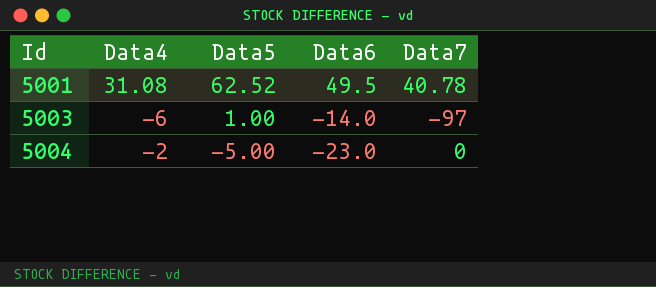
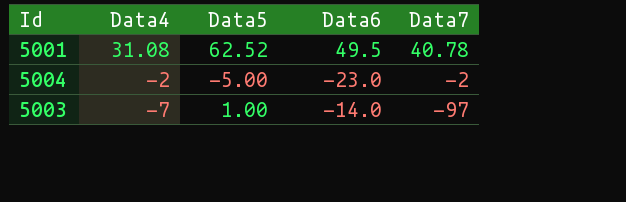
row order: Id ascending -> Data4 descending
5004 | Data7: 0 -> -2
5003 | Data4: -6 -> -7

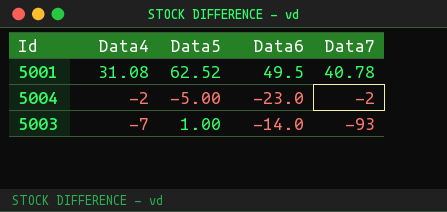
5003 | Data7: -97 -> -93

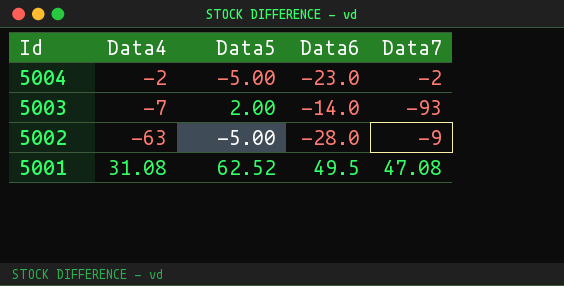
row order: Data4 descending -> Id descending
5003 | Data5: 1.00 -> 2.00
row 5002: none -> -63 | -5.00 | -28.0 | -9
5001 | Data7: 40.78 -> 47.08

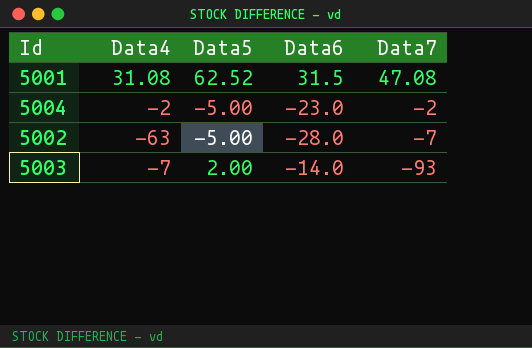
row order: Id descending -> Data7 descending
5001 | Data6: 49.5 -> 31.5
5002 | Data7: -9 -> -7

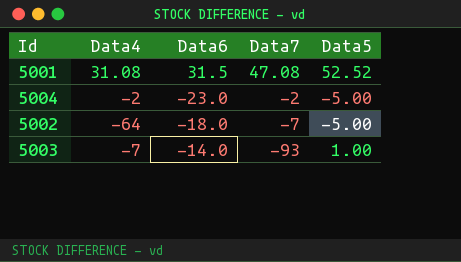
column Data5 | position: 3 -> 5
5001 | Data5: 62.52 -> 52.52
5002 | Data4: -63 -> -64
5002 | Data6: -28.0 -> -18.0
5003 | Data5: 2.00 -> 1.00

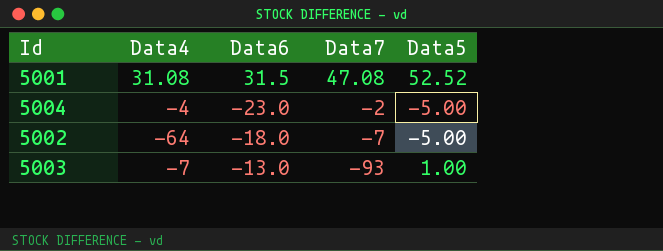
5004 | Data4: -2 -> -4
5003 | Data6: -14.0 -> -13.0

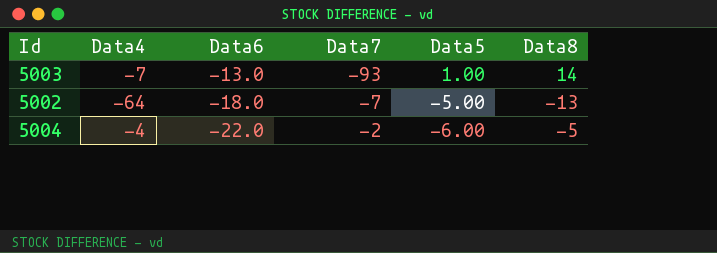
row order: Data7 descending -> Data6 descending
column Data8 | position: none -> 6
row 5001: 31.08 | 31.5 | 47.08 | 52.52 -> none
5004 | Data6: -23.0 -> -22.0
5004 | Data5: -5.00 -> -6.00

